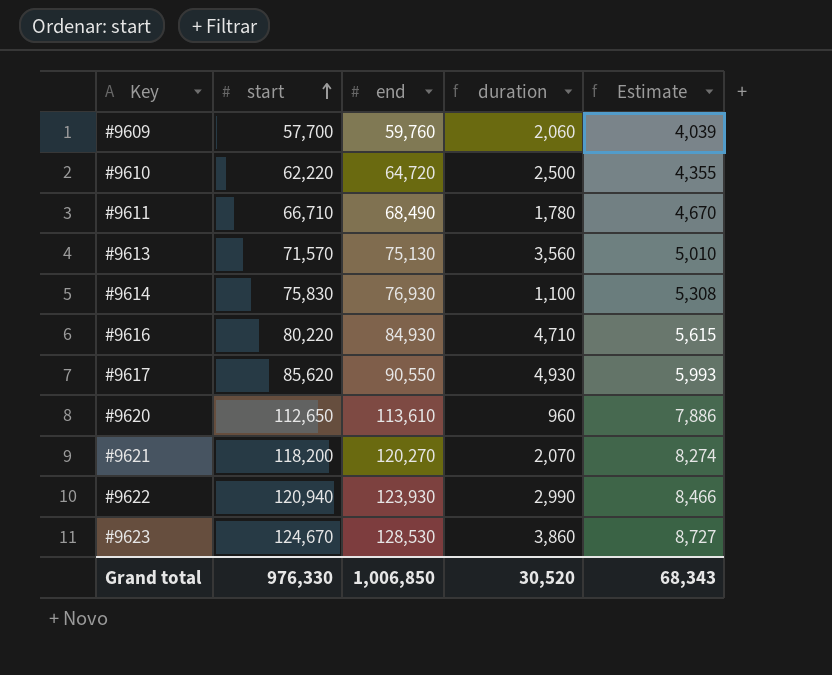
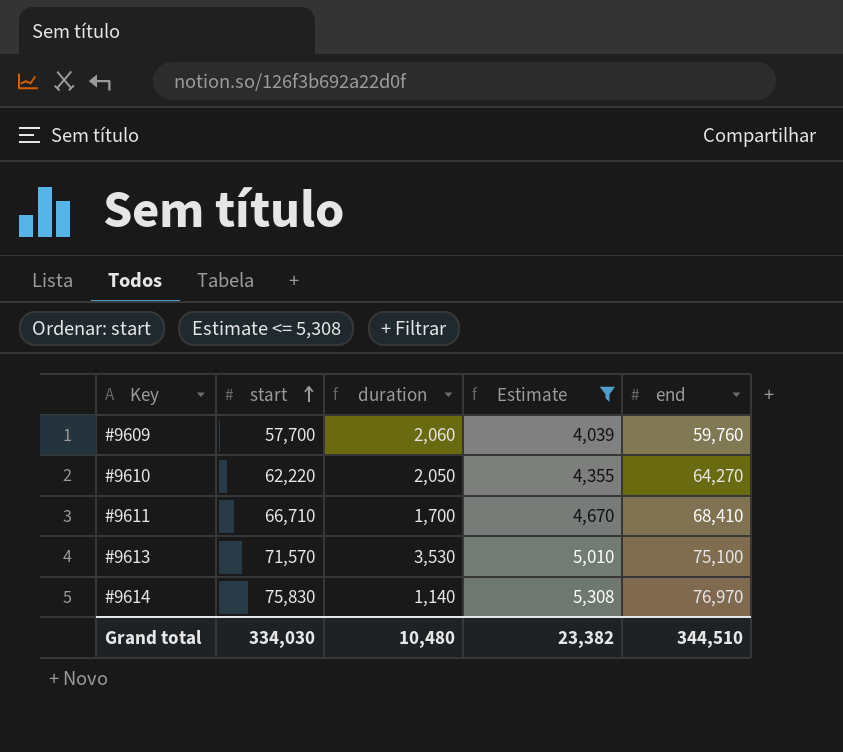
filter: none -> Estimate <= 5,308
column end | position: 3 -> 5
#9610 | duration: 2,500 -> 2,050
#9610 | end: 64,720 -> 64,270
#9611 | duration: 1,780 -> 1,700
#9611 | end: 68,490 -> 68,410
#9613 | duration: 3,560 -> 3,530
#9613 | end: 75,130 -> 75,100
#9614 | duration: 1,100 -> 1,140
#9614 | end: 76,930 -> 76,970
Grand total | start: 976,330 -> 334,030
Grand total | duration: 30,520 -> 10,480
Grand total | Estimate: 68,343 -> 23,382
Grand total | end: 1,006,850 -> 344,510

